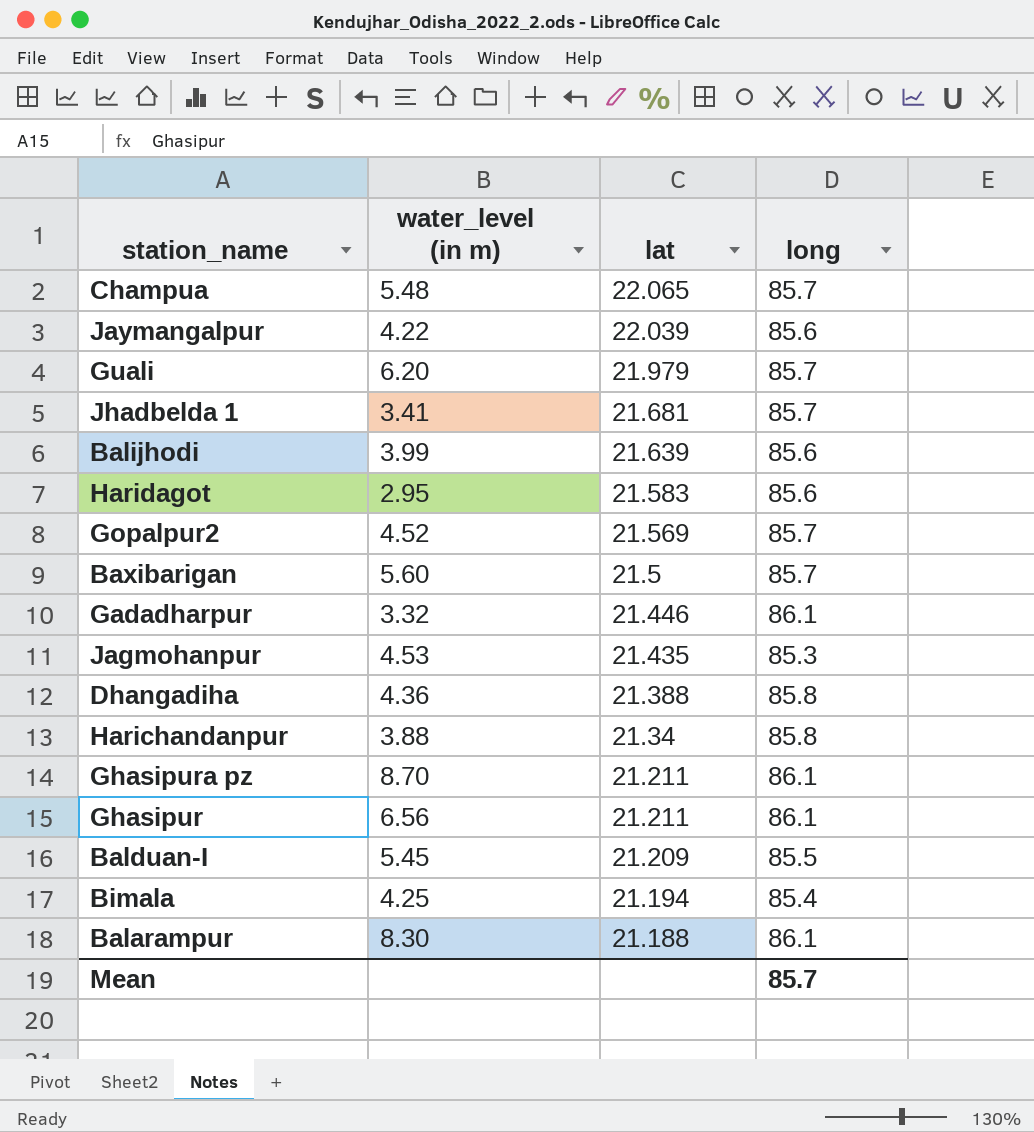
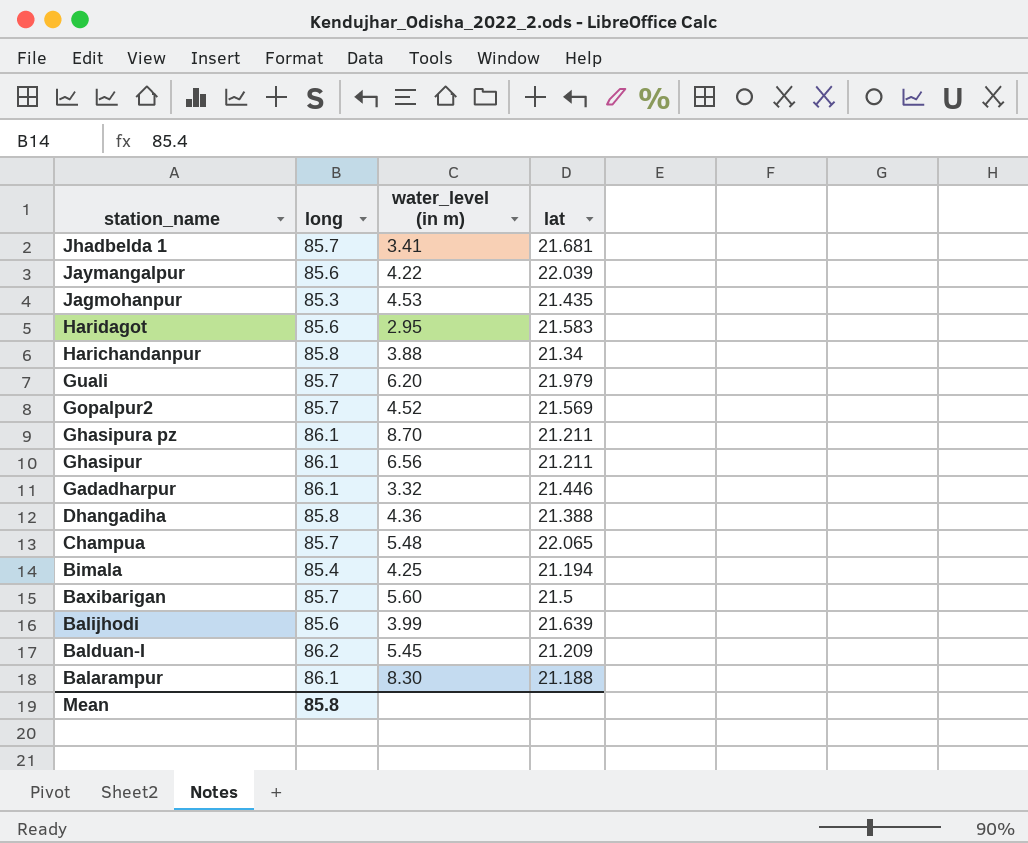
row order: lat descending -> station_name descending
column long | position: 4 -> 2
Balduan-I | long: 85.5 -> 86.2
Mean | long: 85.7 -> 85.8

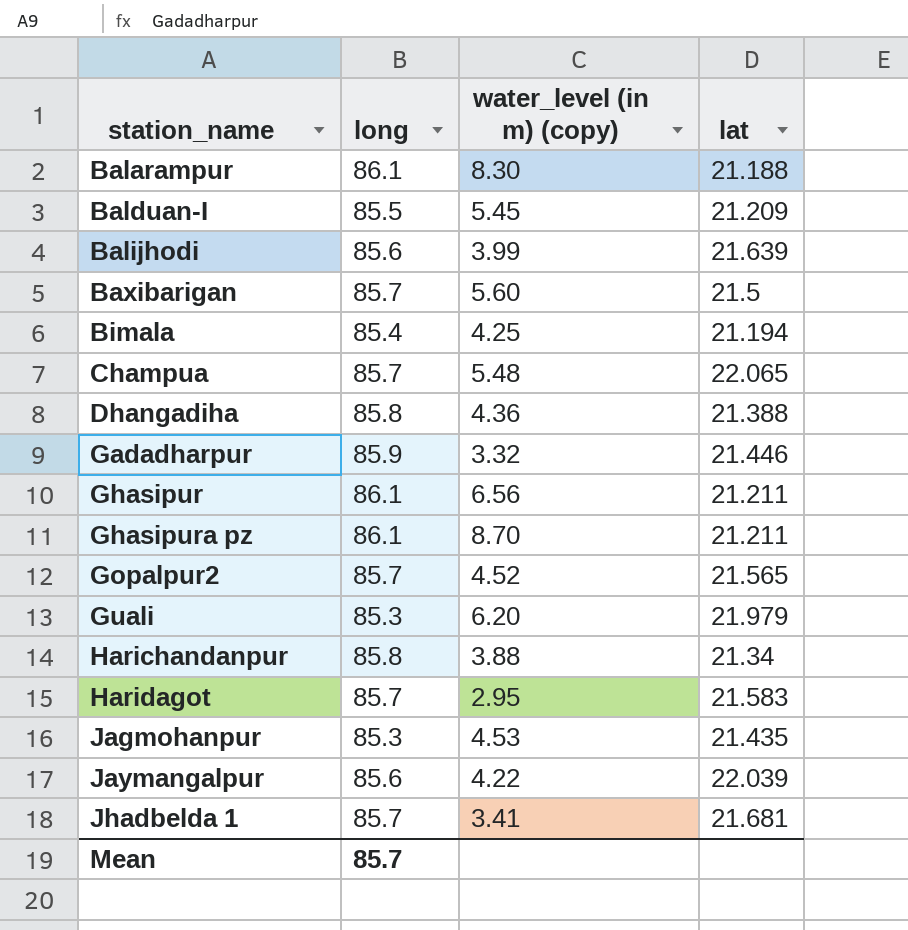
row order: station_name descending -> station_name ascending
column name: water_level (in m) -> water_level (in m) (copy)
Balduan-I | long: 86.2 -> 85.5
Gadadharpur | long: 86.1 -> 85.9
Gopalpur2 | lat: 21.569 -> 21.565
Guali | long: 85.7 -> 85.3
Haridagot | long: 85.6 -> 85.7
Mean | long: 85.8 -> 85.7

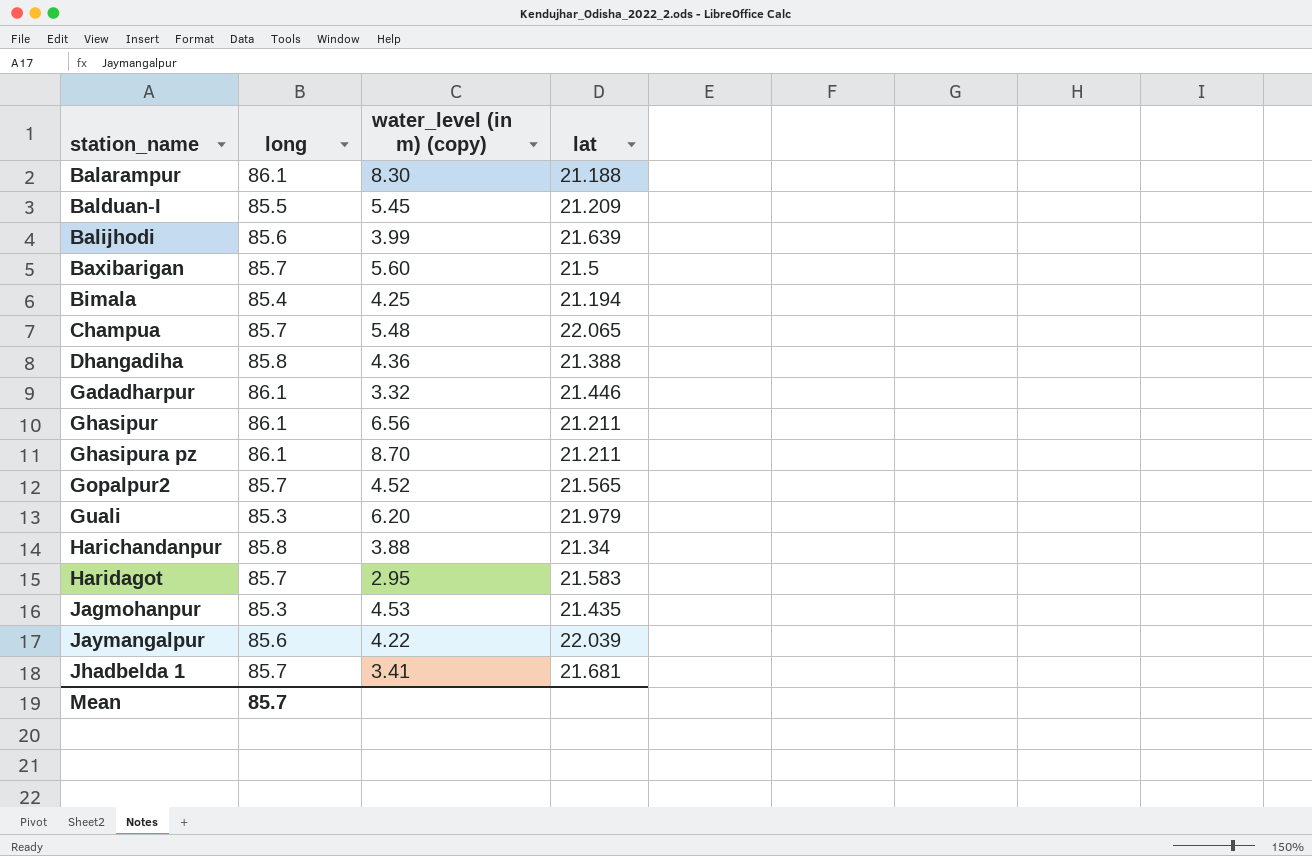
Gadadharpur | long: 85.9 -> 86.1

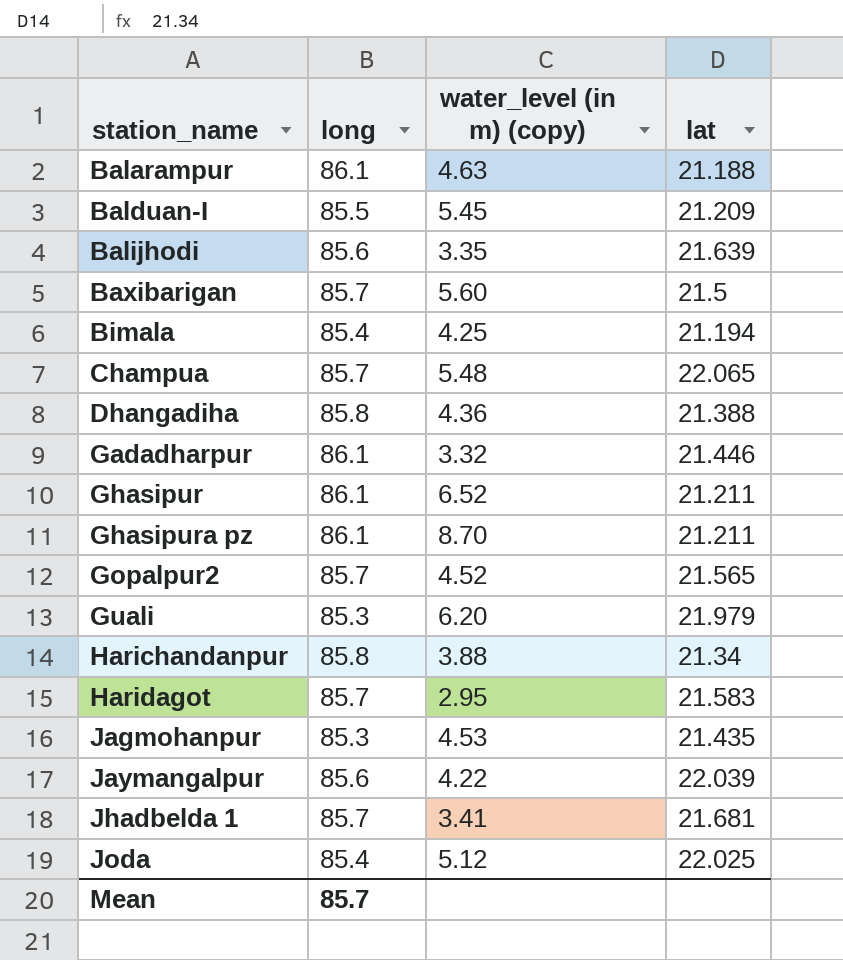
Balarampur | water_level (in m) (copy): 8.30 -> 4.63
Balijhodi | water_level (in m) (copy): 3.99 -> 3.35
Ghasipur | water_level (in m) (copy): 6.56 -> 6.52
row Joda: none -> 85.4 | 5.12 | 22.025

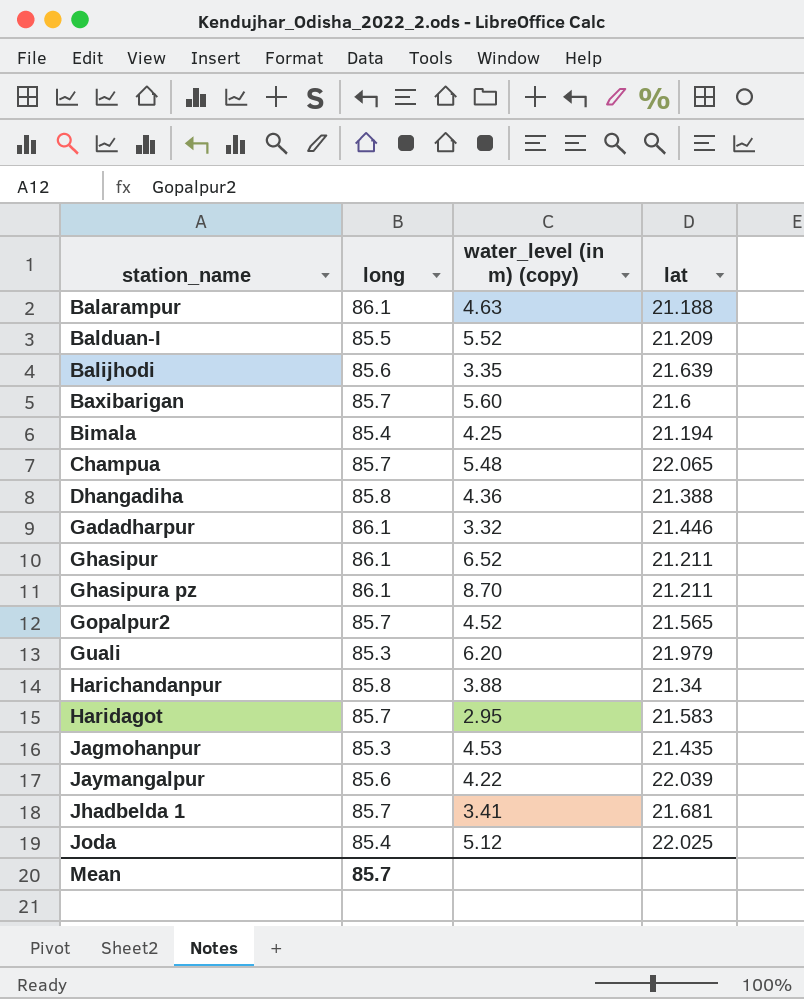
Balduan-I | water_level (in m) (copy): 5.45 -> 5.52
Baxibarigan | lat: 21.5 -> 21.6

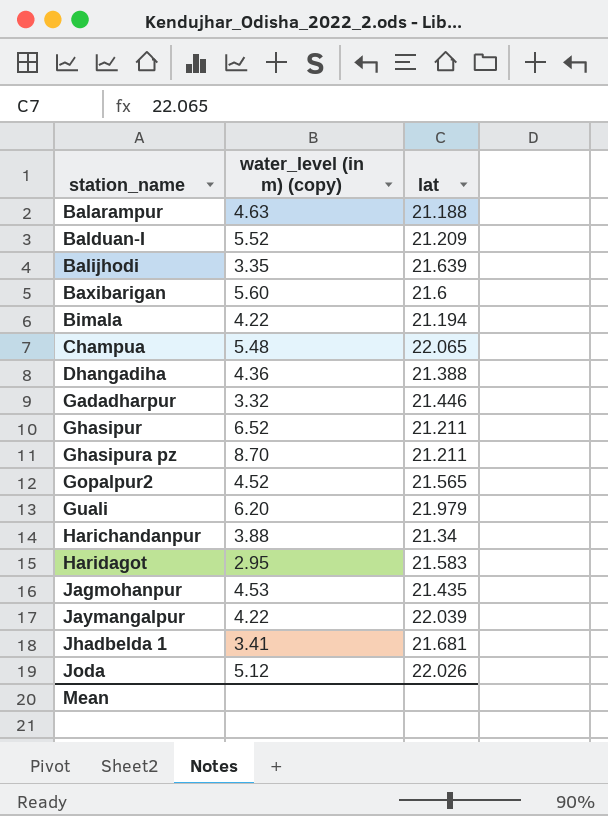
column long | position: 2 -> none
Bimala | water_level (in m) (copy): 4.25 -> 4.22
Joda | lat: 22.025 -> 22.026

